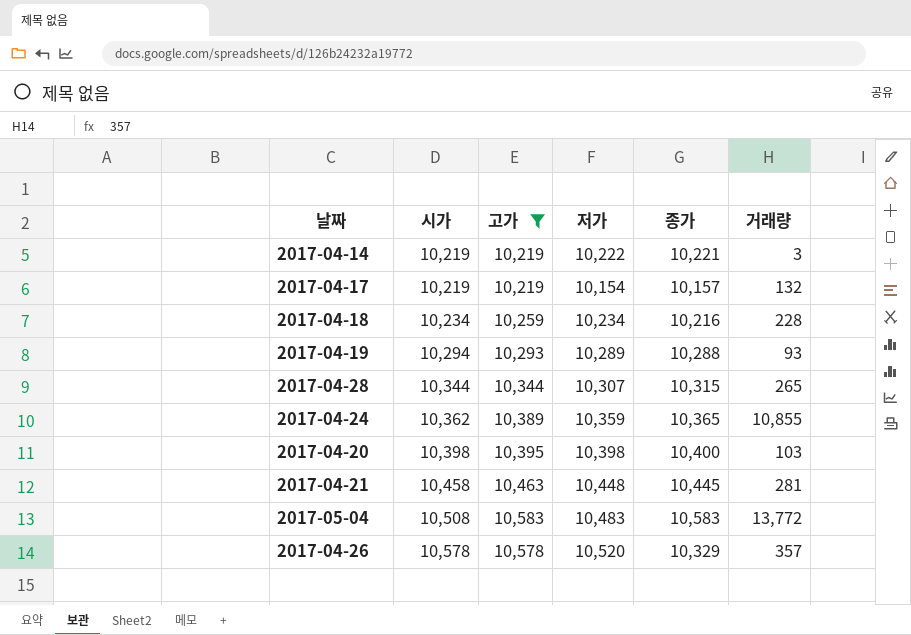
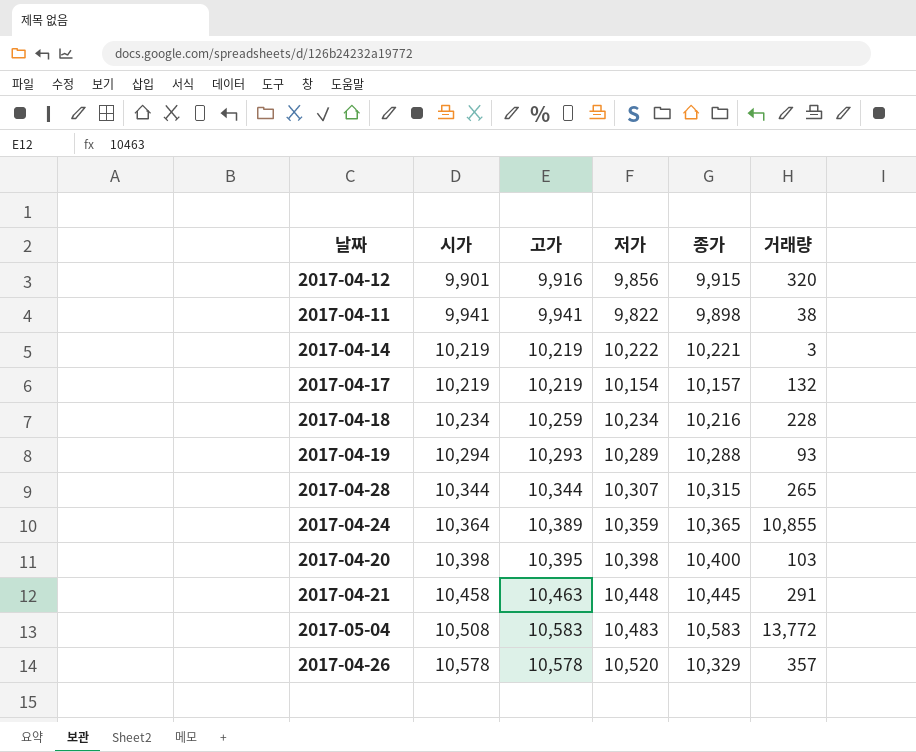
filter: 고가 >= 10,219 -> none
2017-04-24 | 시가: 10,362 -> 10,364
2017-04-21 | 거래량: 281 -> 291

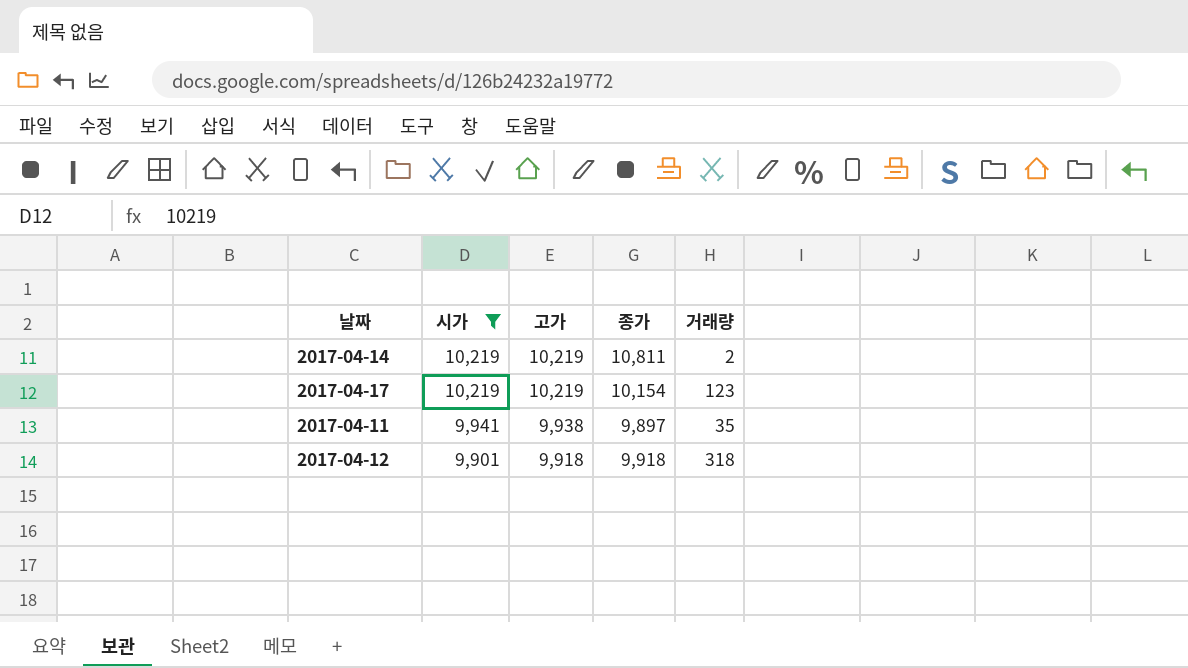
filter: none -> 시가 <= 10,219
row order: 시가 ascending -> 시가 descending
column 저가 | position: 4 -> none
2017-04-14 | 종가: 10,221 -> 10,811
2017-04-14 | 거래량: 3 -> 2
2017-04-17 | 종가: 10,157 -> 10,154
2017-04-17 | 거래량: 132 -> 123
2017-04-11 | 고가: 9,941 -> 9,938
2017-04-11 | 종가: 9,898 -> 9,897
2017-04-11 | 거래량: 38 -> 35
2017-04-12 | 고가: 9,916 -> 9,918
2017-04-12 | 종가: 9,915 -> 9,918
2017-04-12 | 거래량: 320 -> 318

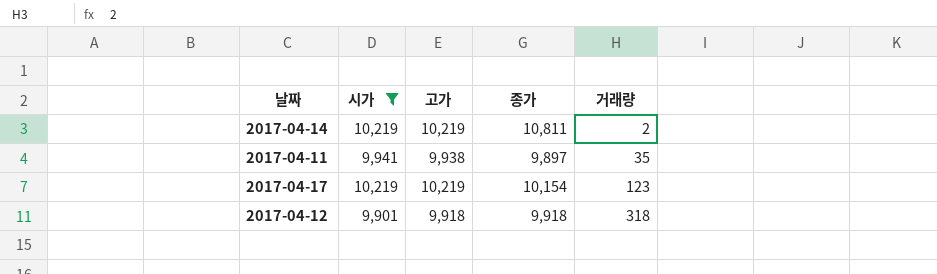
row order: 시가 descending -> 거래량 ascending

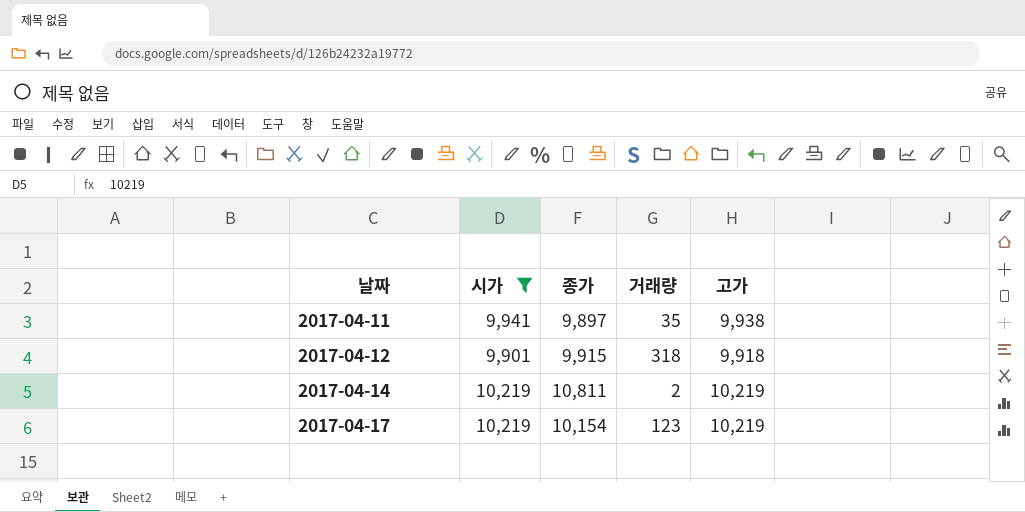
row order: 거래량 ascending -> 날짜 ascending
column 고가 | position: 3 -> 5
2017-04-12 | 종가: 9,918 -> 9,915

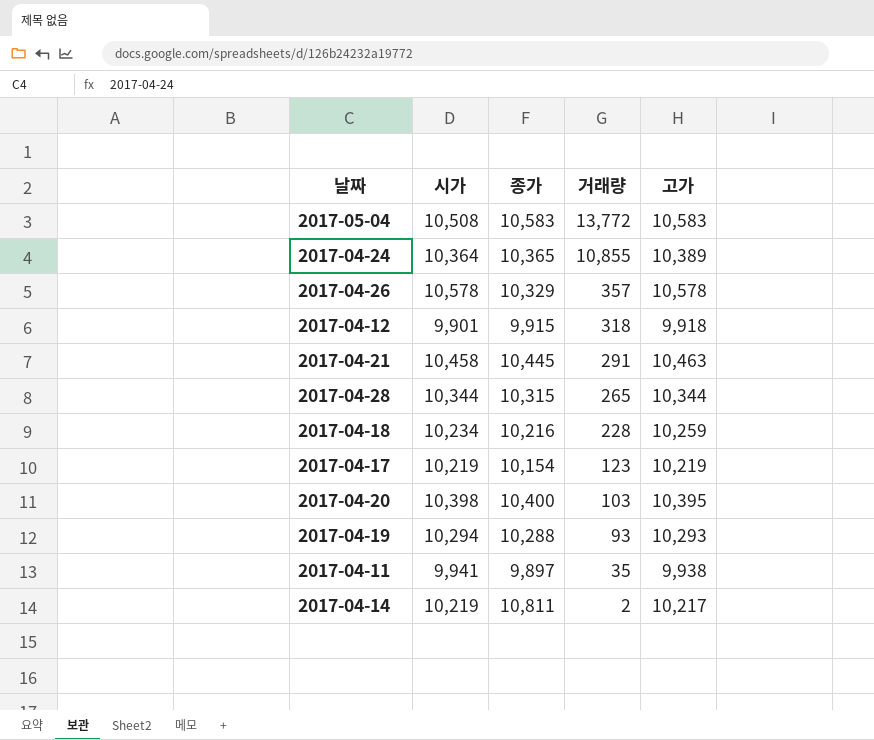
filter: 시가 <= 10,219 -> none
row order: 날짜 ascending -> 거래량 descending
2017-04-14 | 고가: 10,219 -> 10,217

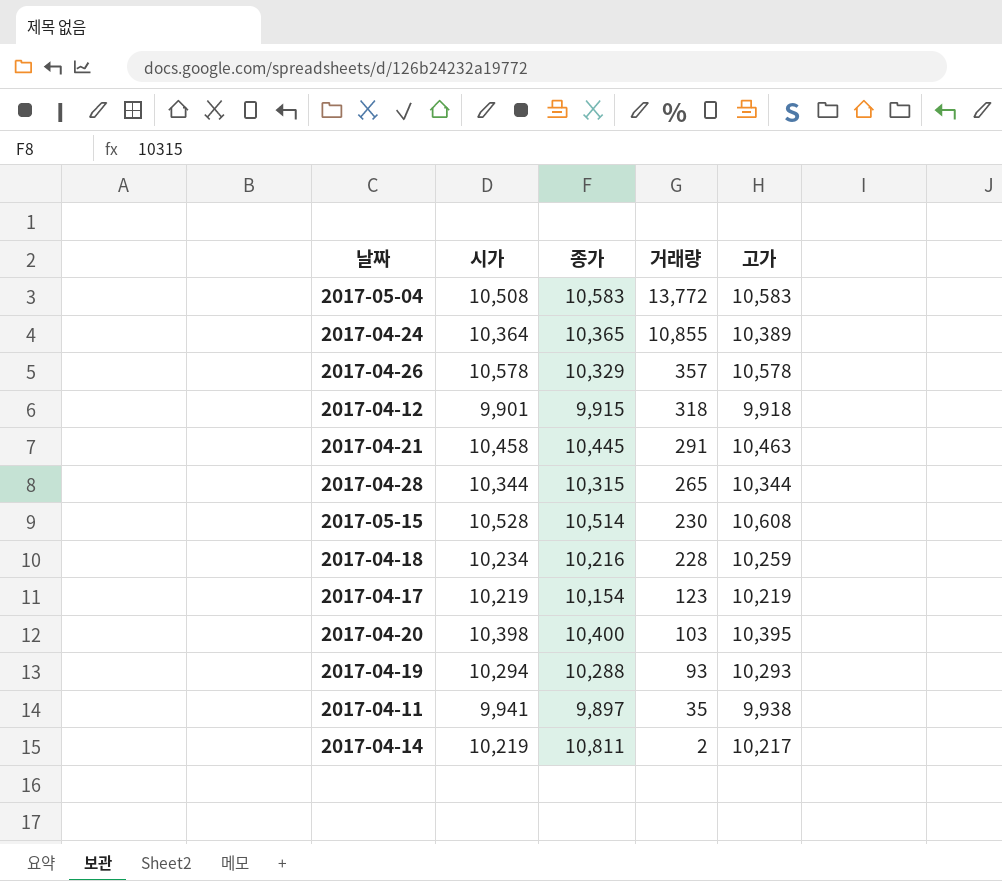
row 2017-05-15: none -> 10,528 | 10,514 | 230 | 10,608

